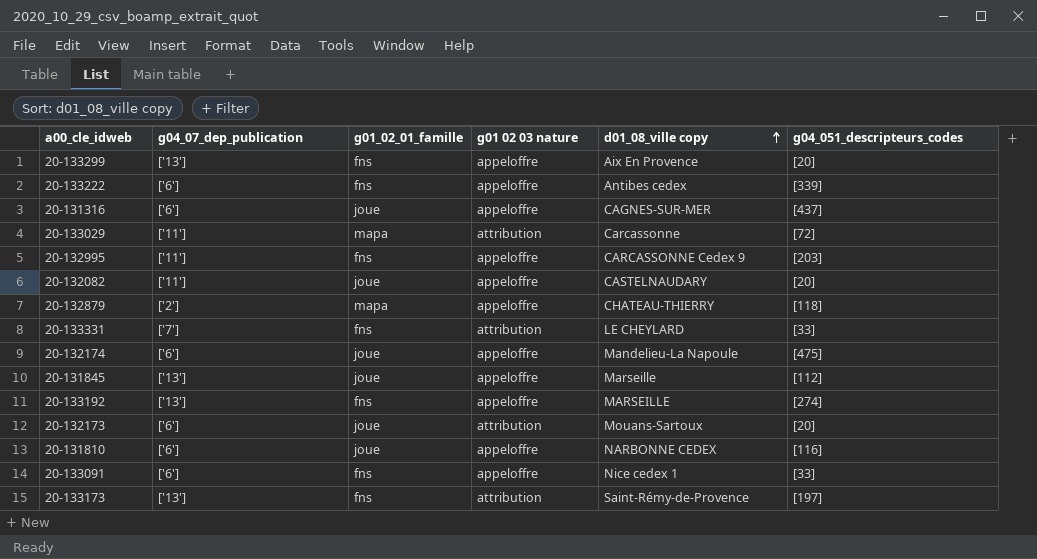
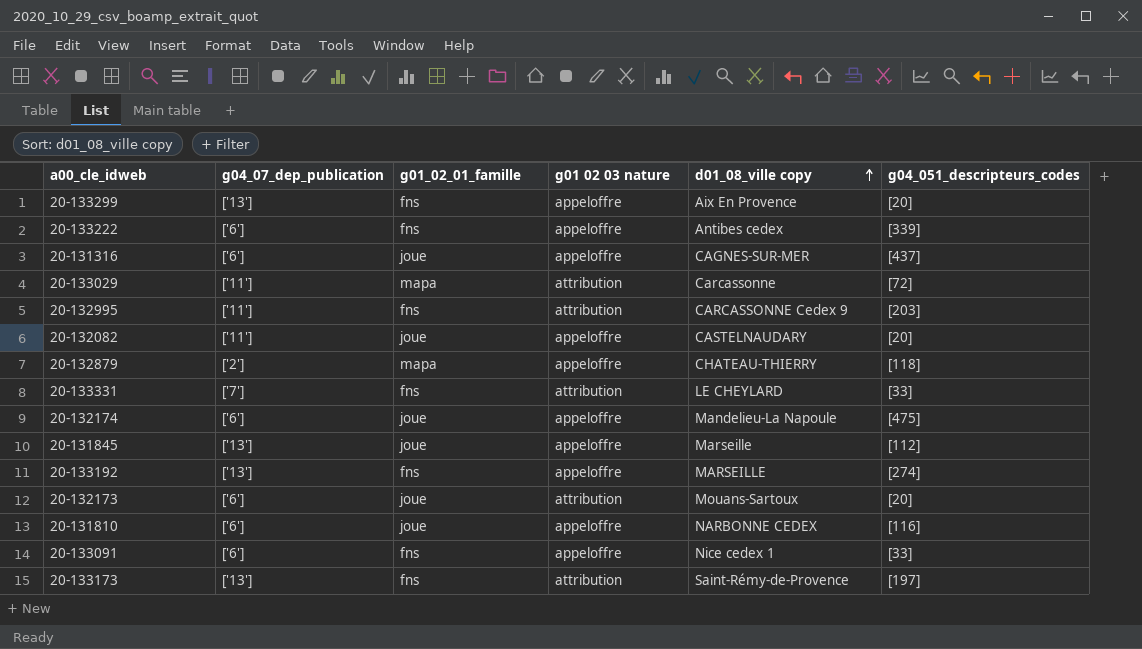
20-132995 | g01 02 03 nature: appeloffre -> attribution

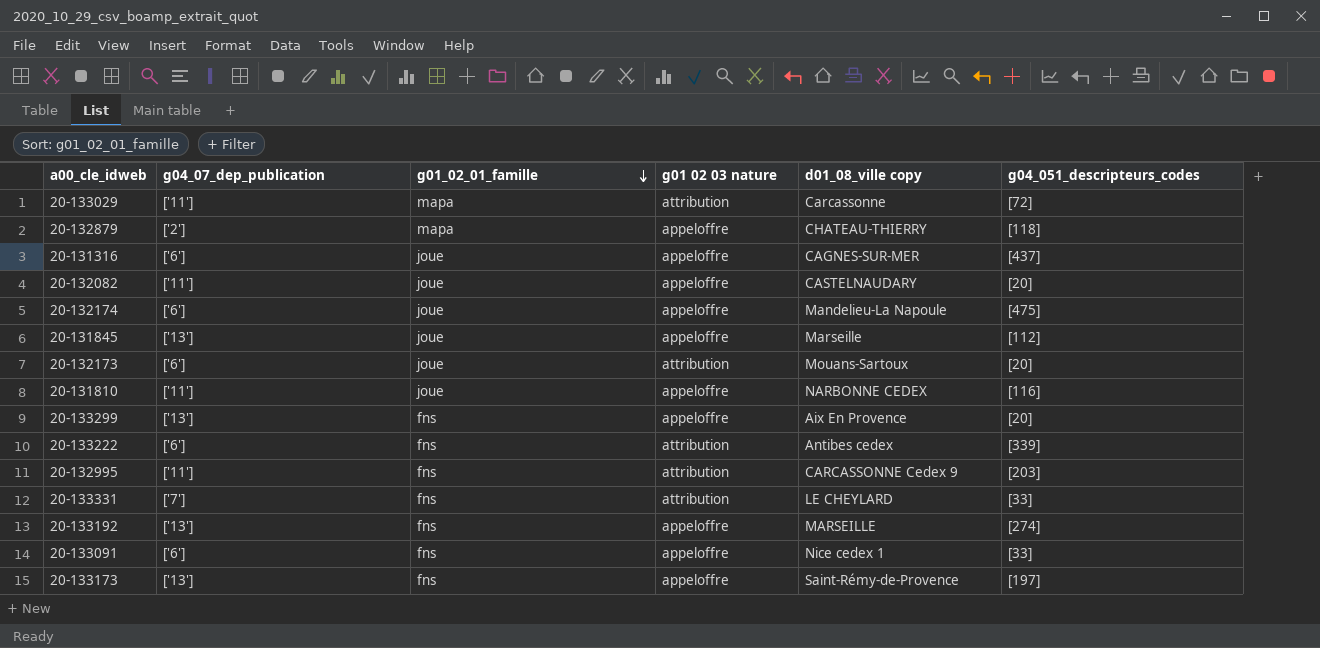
row order: d01_08_ville copy ascending -> g01_02_01_famille descending
20-131810 | g04_07_dep_publication: ['6'] -> ['11']
20-133222 | g01 02 03 nature: appeloffre -> attribution
20-133173 | g01 02 03 nature: attribution -> appeloffre

